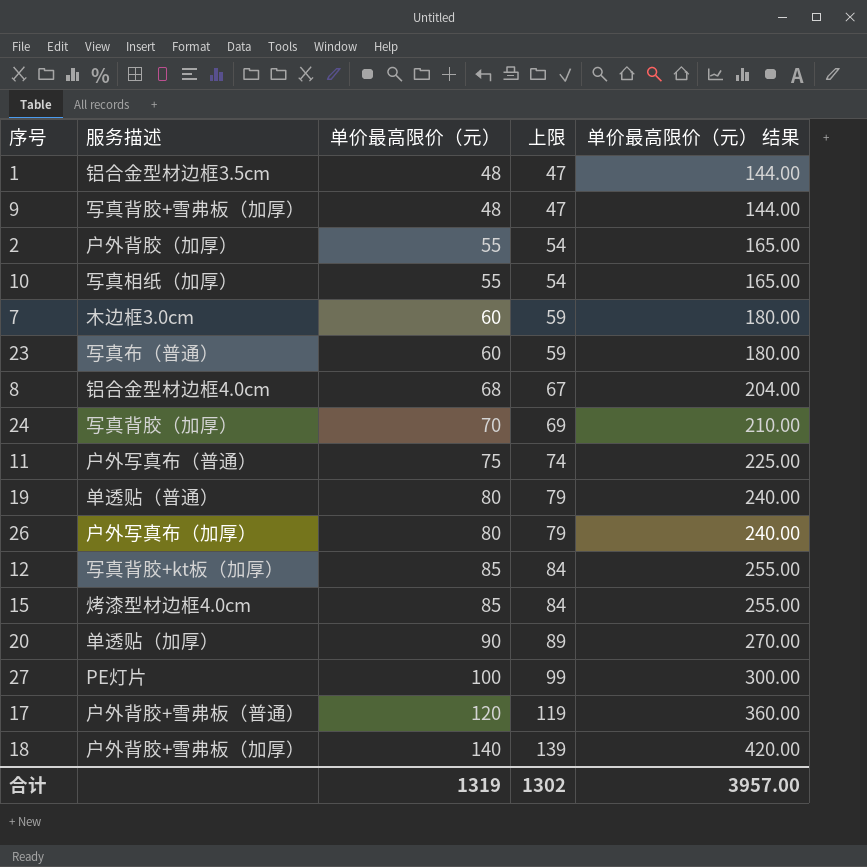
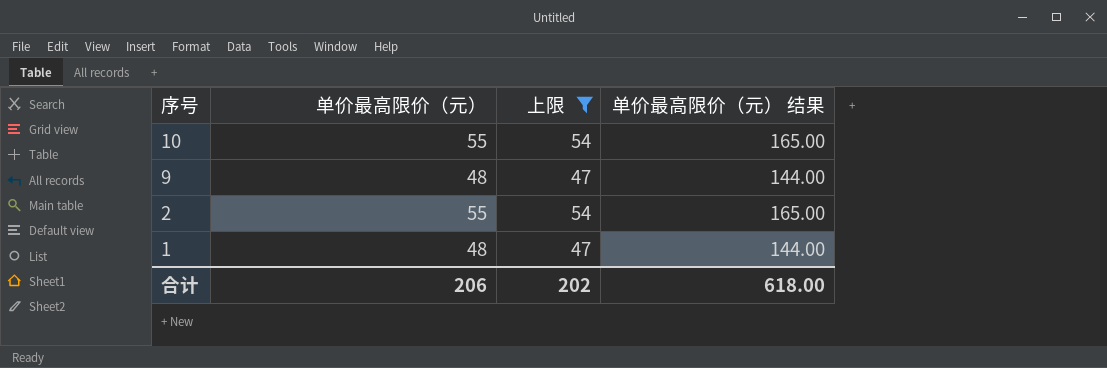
filter: none -> 上限 <= 54
row order: 单价最高限价（元） ascending -> 序号 descending
column 服务描述 | position: 2 -> none
合计 | 单价最高限价（元）: 1319 -> 206
合计 | 上限: 1302 -> 202
合计 | 单价最高限价（元） 结果: 3957.00 -> 618.00

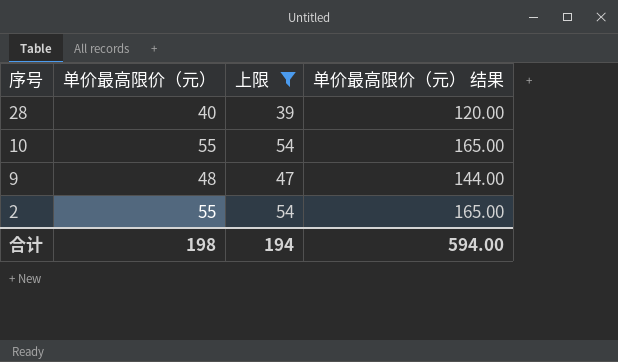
row 1: 48 | 47 | 144.00 -> none
row 28: none -> 40 | 39 | 120.00
合计 | 单价最高限价（元）: 206 -> 198
合计 | 上限: 202 -> 194
合计 | 单价最高限价（元） 结果: 618.00 -> 594.00

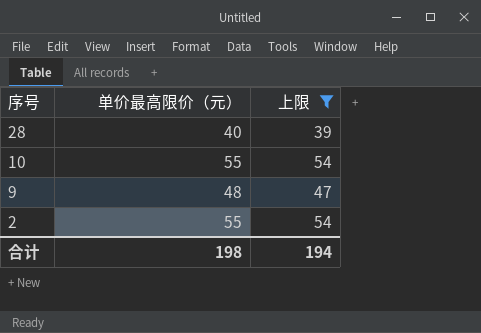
column 单价最高限价（元） 结果 | formula: [单价最高限价（元）] * 3 -> none

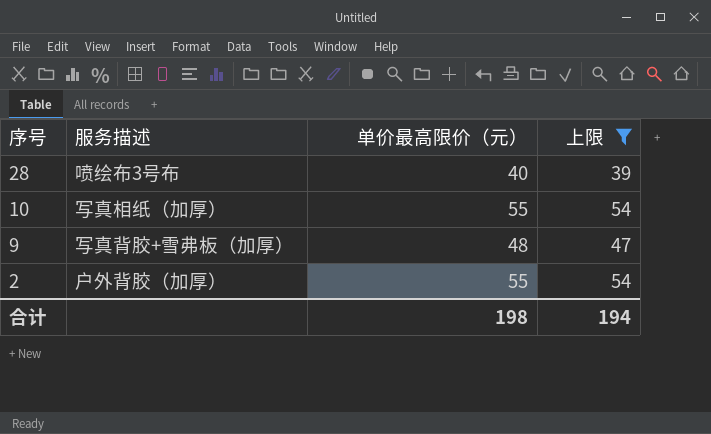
column 服务描述 | position: none -> 2

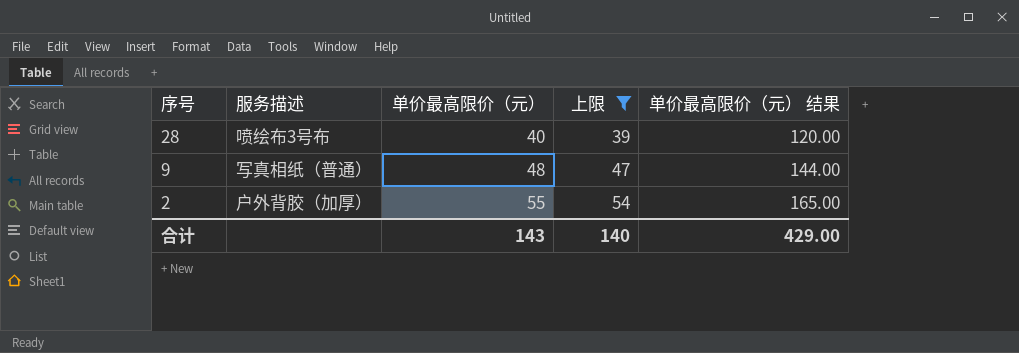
column 单价最高限价（元） 结果 | formula: none -> [单价最高限价（元）] * 3
row 10: 写真相纸（加厚） | 55 | 54 -> none
9 | 服务描述: 写真背胶+雪弗板（加厚） -> 写真相纸（普通）
合计 | 单价最高限价（元）: 198 -> 143
合计 | 上限: 194 -> 140

